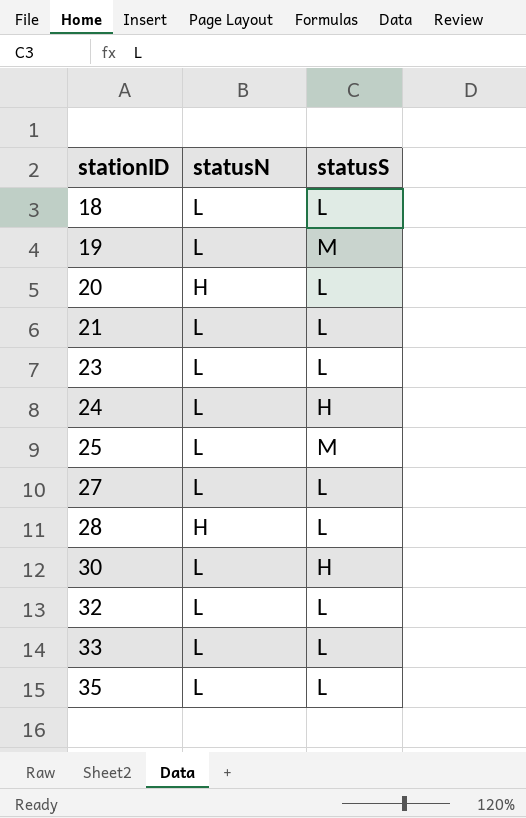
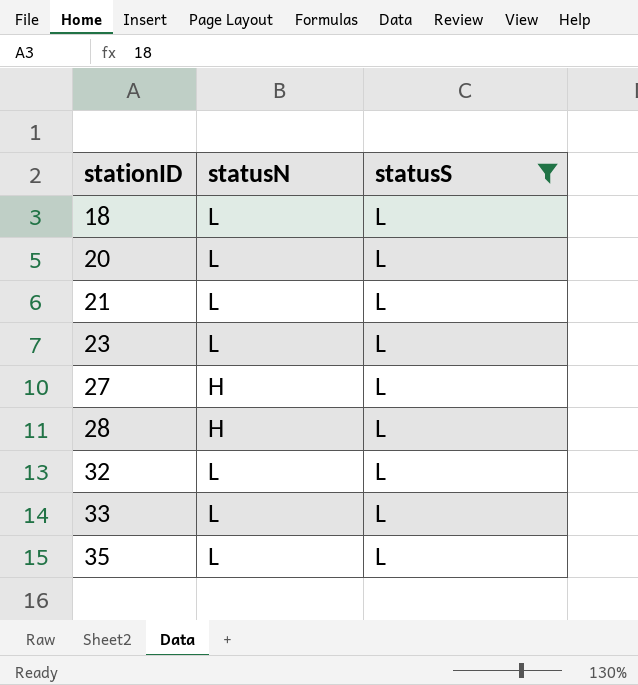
filter: none -> statusS = L
20 | statusN: H -> L
27 | statusN: L -> H

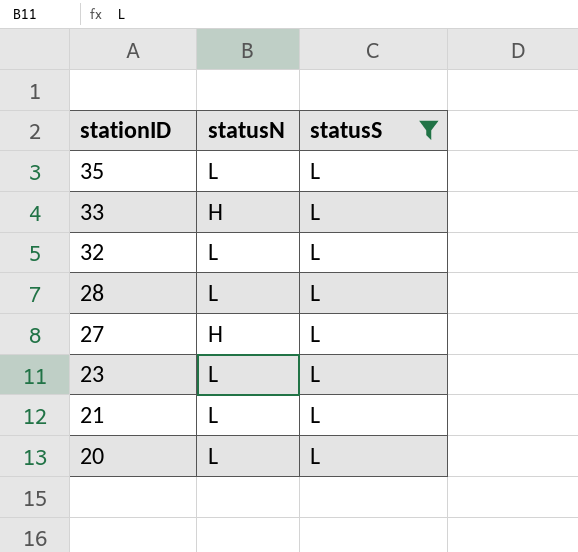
row order: stationID ascending -> stationID descending
row 18: L | L -> none
33 | statusN: L -> H
28 | statusN: H -> L

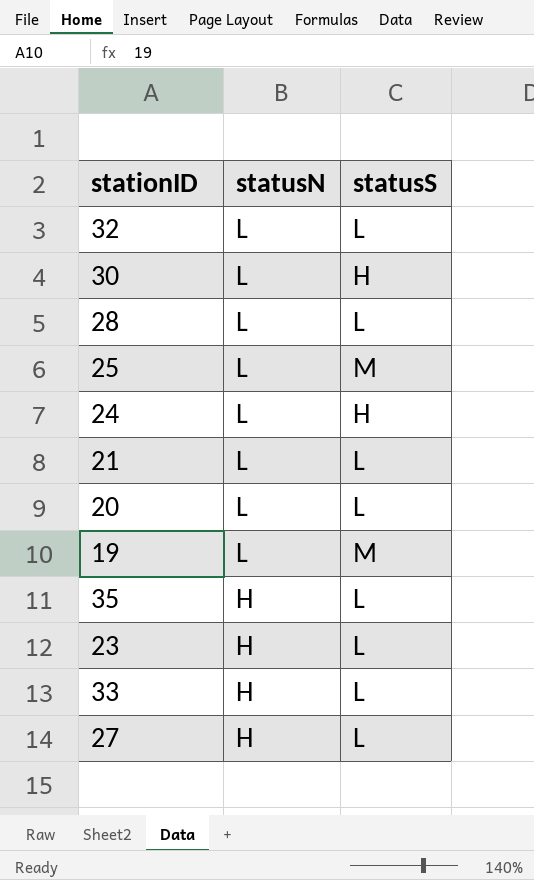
filter: statusS = L -> none
row order: stationID descending -> statusN descending
35 | statusN: L -> H
23 | statusN: L -> H

